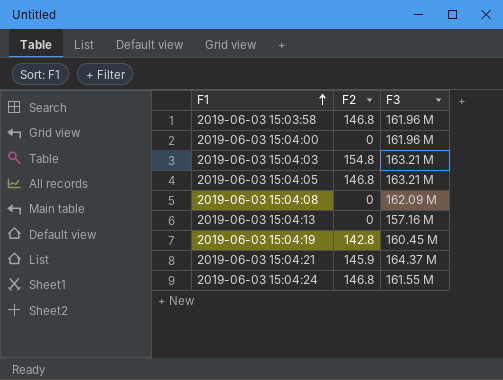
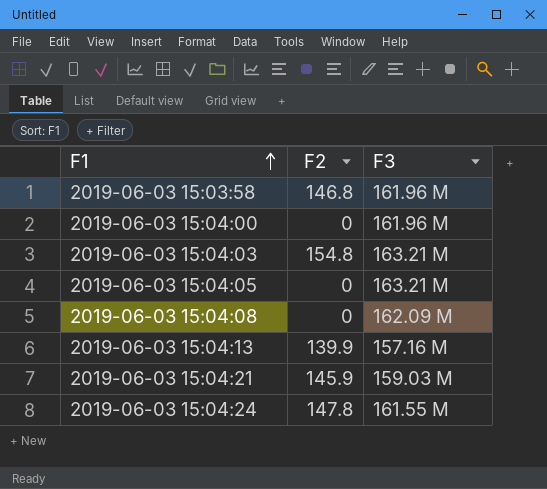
row 2019-06-03 15:04:19: 142.8 | 160.45 M -> none
2019-06-03 15:04:05 | F2: 146.8 -> 0
2019-06-03 15:04:13 | F2: 0 -> 139.9
2019-06-03 15:04:21 | F3: 164.37 M -> 159.03 M
2019-06-03 15:04:24 | F2: 146.8 -> 147.8

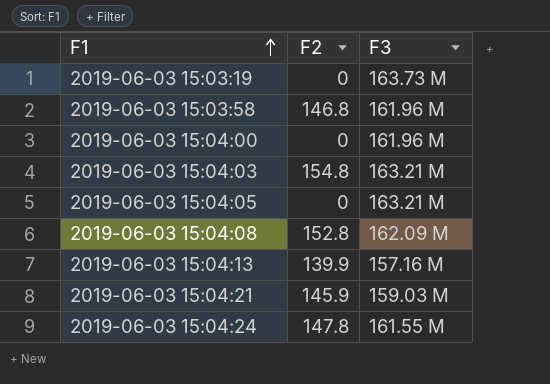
row 2019-06-03 15:03:19: none -> 0 | 163.73 M
2019-06-03 15:04:08 | F2: 0 -> 152.8

